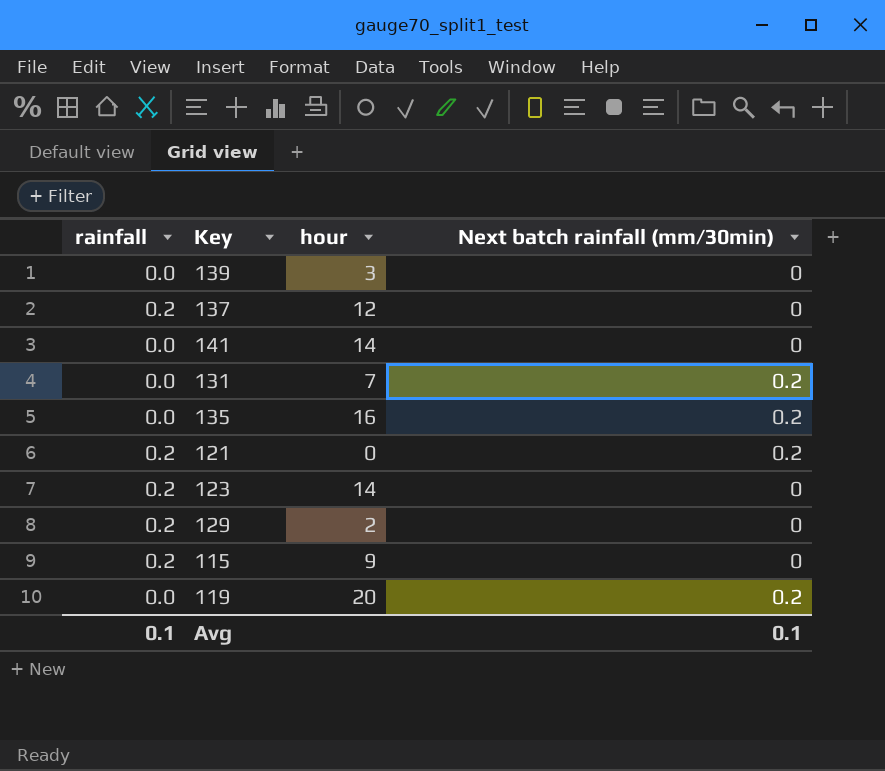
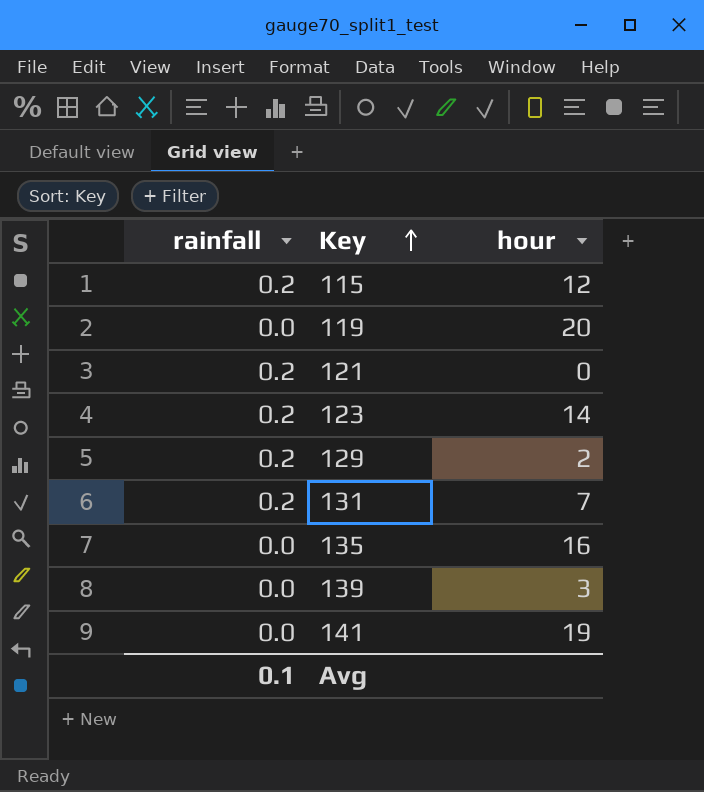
row order: none -> Key ascending
column Next batch rainfall (mm/30min) | position: 4 -> none
row 137: 0.2 | 12 | 0 -> none
115 | hour: 9 -> 12
131 | rainfall: 0.0 -> 0.2
141 | hour: 14 -> 19

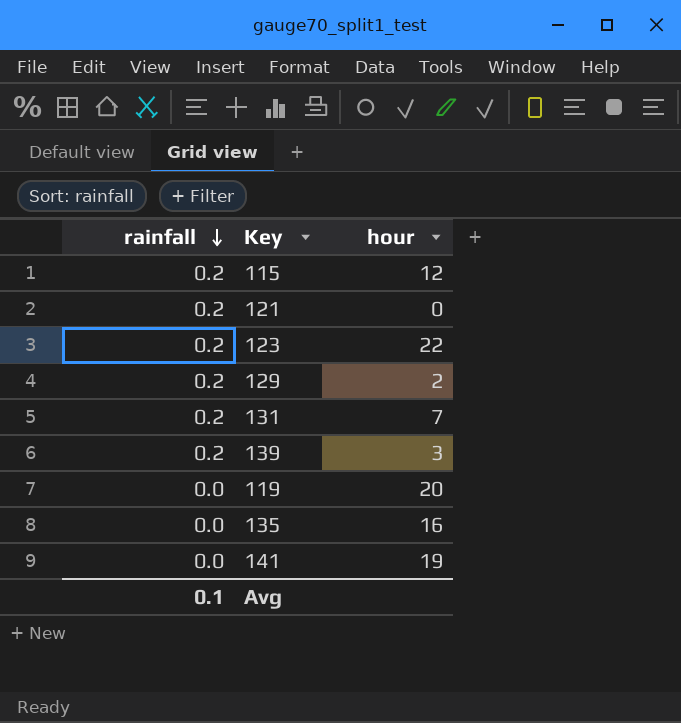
row order: Key ascending -> rainfall descending
123 | hour: 14 -> 22
139 | rainfall: 0.0 -> 0.2

